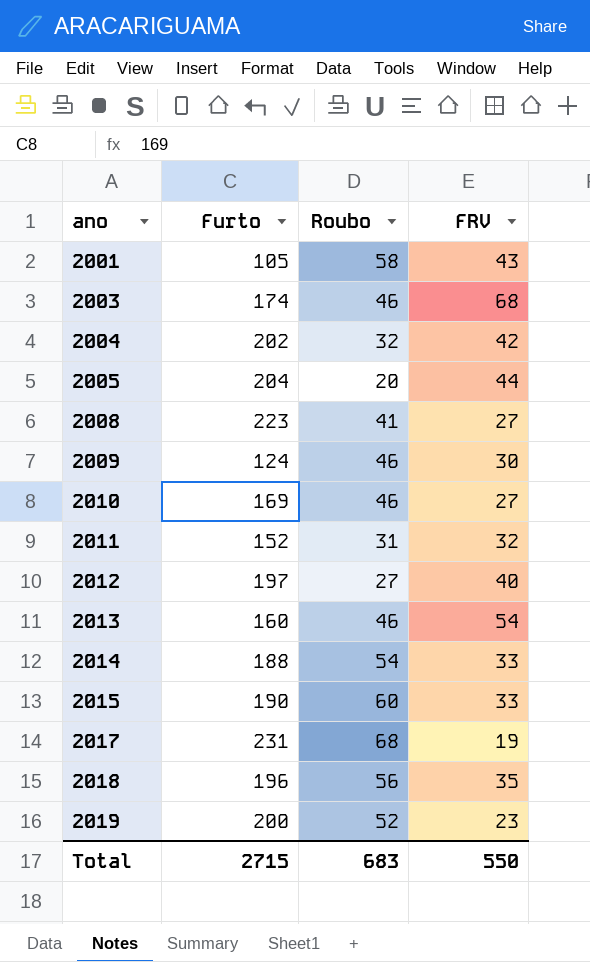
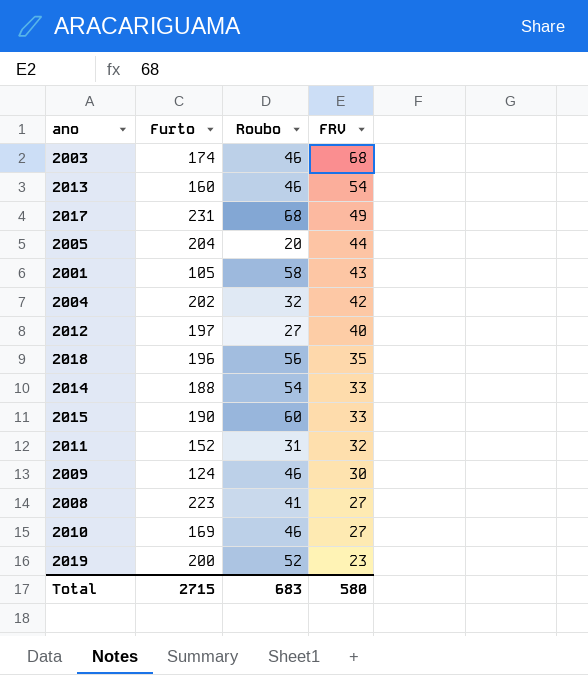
row order: ano ascending -> FRV descending
2017 | FRV: 19 -> 49
Total | FRV: 550 -> 580

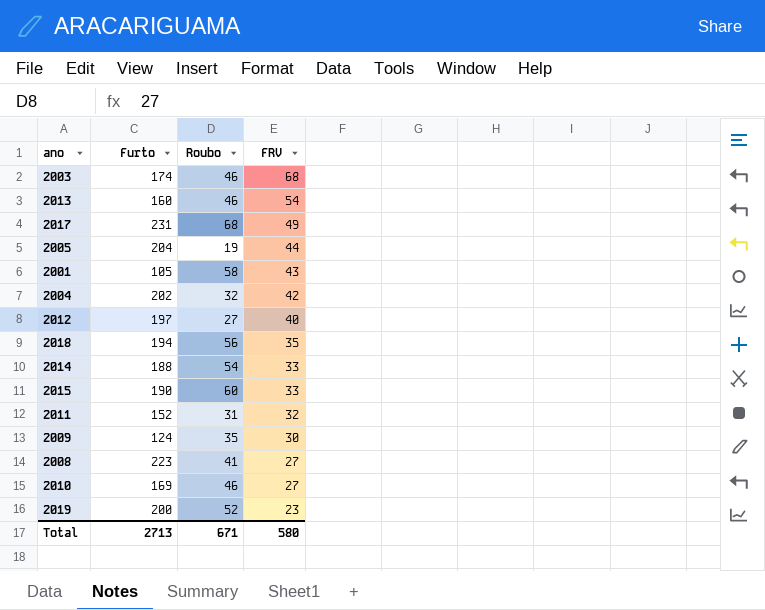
2005 | Roubo: 20 -> 19
2018 | Furto: 196 -> 194
2009 | Roubo: 46 -> 35
Total | Furto: 2715 -> 2713
Total | Roubo: 683 -> 671

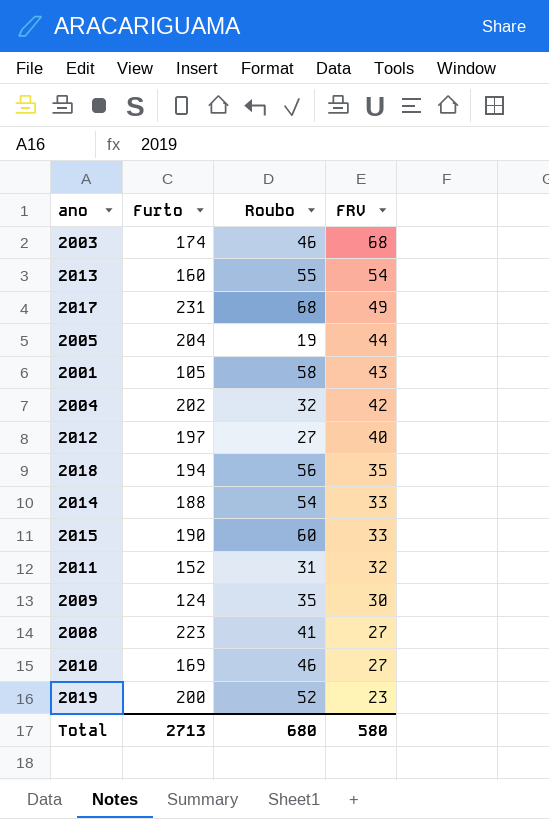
2013 | Roubo: 46 -> 55
Total | Roubo: 671 -> 680

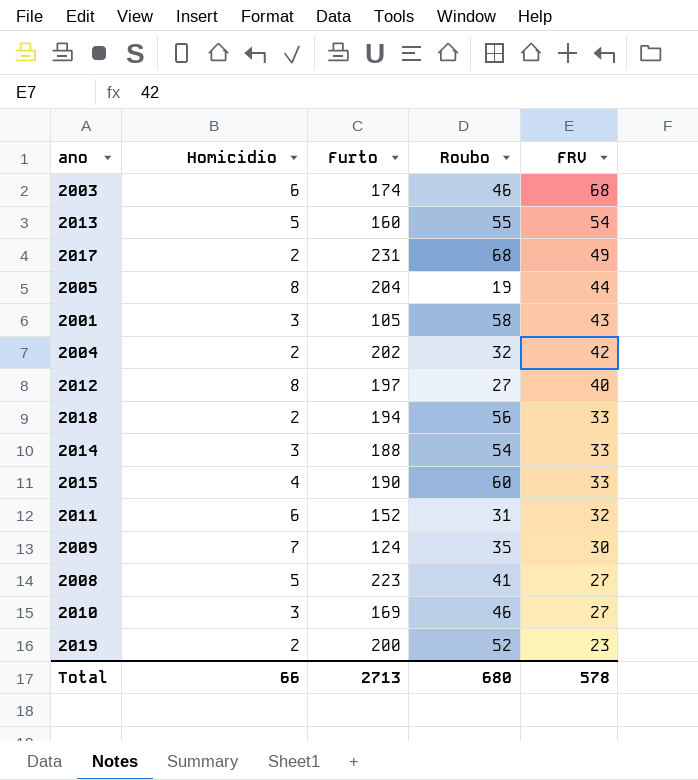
column Homicidio | position: none -> 2
2018 | FRV: 35 -> 33
Total | FRV: 580 -> 578

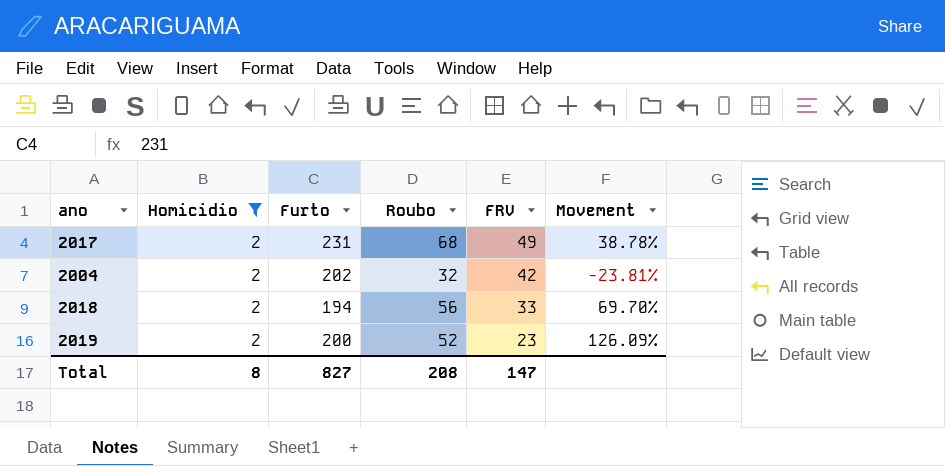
filter: none -> Homicidio = 2
column Movement | formula: none -> ([Roubo] - [FRV]) / [FRV]
Total | Homicidio: 66 -> 8
Total | Furto: 2713 -> 827
Total | Roubo: 680 -> 208
Total | FRV: 578 -> 147

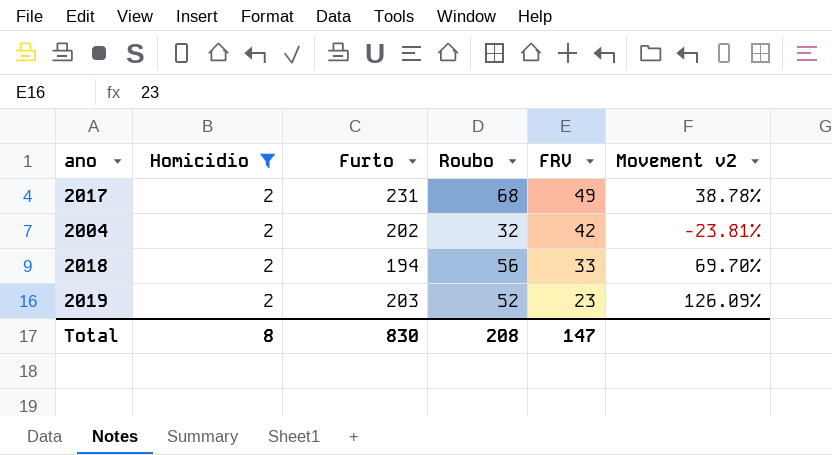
column name: Movement -> Movement v2
2019 | Furto: 200 -> 203
Total | Furto: 827 -> 830

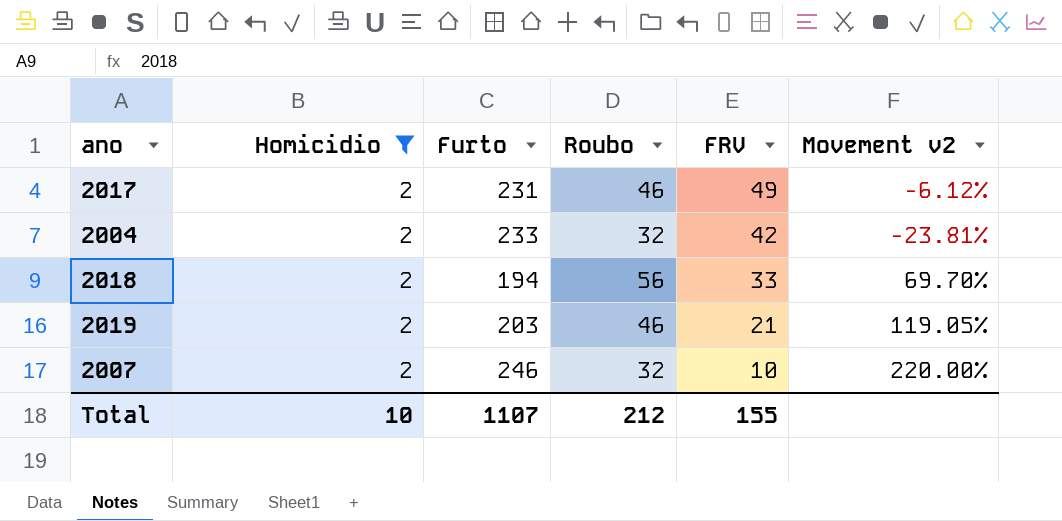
2017 | Roubo: 68 -> 46
2017 | Movement v2: 38.78% -> -6.12%
2004 | Furto: 202 -> 233
2019 | Roubo: 52 -> 46
2019 | FRV: 23 -> 21
2019 | Movement v2: 126.09% -> 119.05%
row 2007: none -> 2 | 246 | 32 | 10 | 220.00%
Total | Homicidio: 8 -> 10
Total | Furto: 830 -> 1107
Total | Roubo: 208 -> 212
Total | FRV: 147 -> 155

